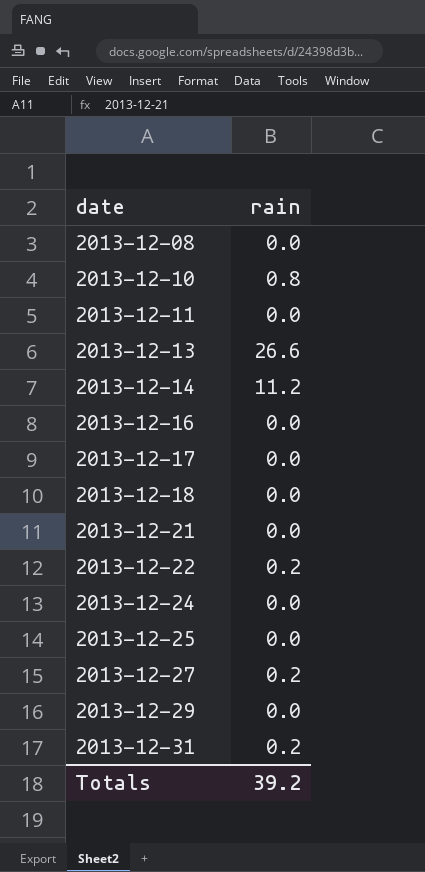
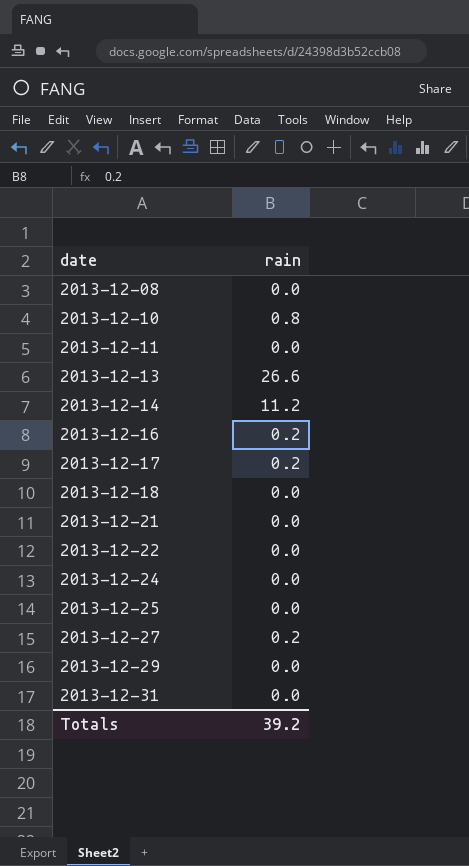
2013-12-16 | rain: 0.0 -> 0.2
2013-12-17 | rain: 0.0 -> 0.2
2013-12-22 | rain: 0.2 -> 0.0
2013-12-31 | rain: 0.2 -> 0.0

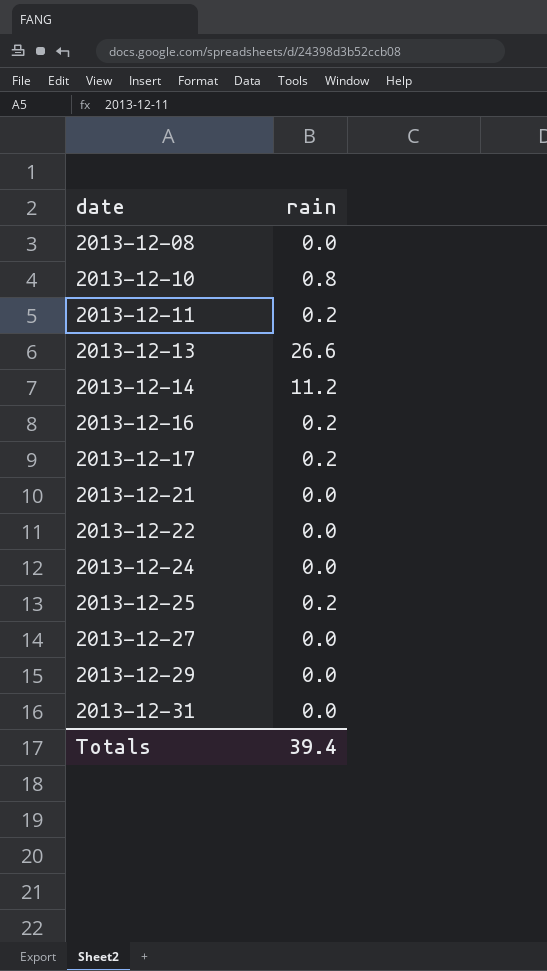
row 2013-12-18: 0.0 -> none
2013-12-11 | rain: 0.0 -> 0.2
2013-12-25 | rain: 0.0 -> 0.2
2013-12-27 | rain: 0.2 -> 0.0
Totals | rain: 39.2 -> 39.4

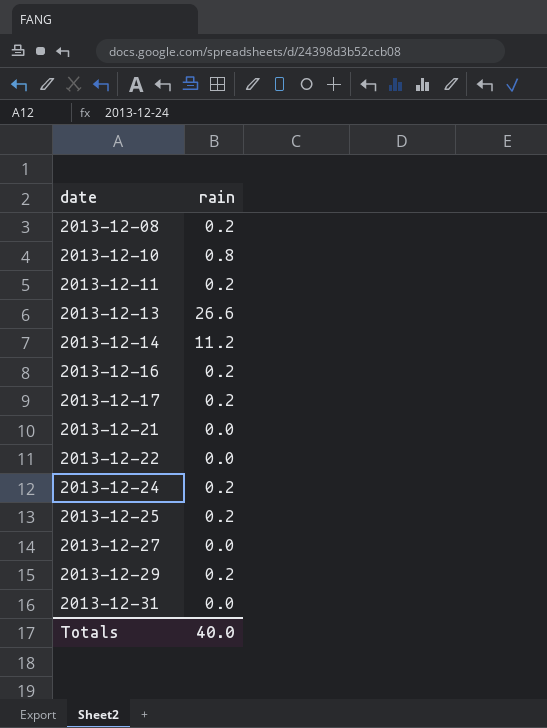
2013-12-08 | rain: 0.0 -> 0.2
2013-12-24 | rain: 0.0 -> 0.2
2013-12-29 | rain: 0.0 -> 0.2
Totals | rain: 39.4 -> 40.0

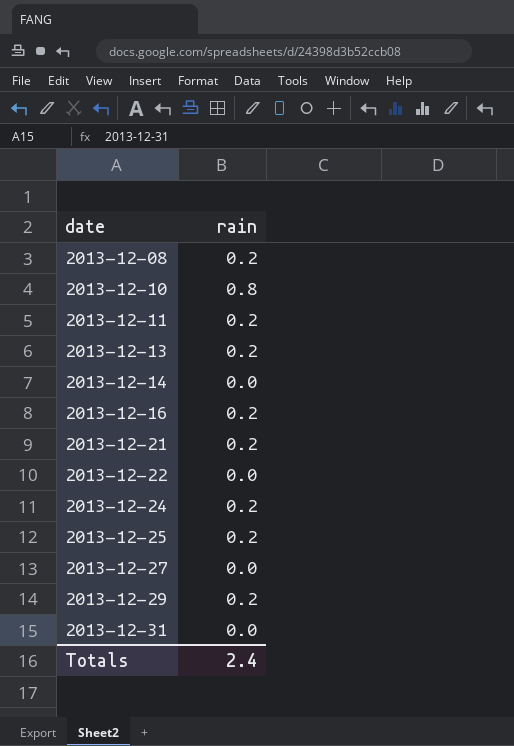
row 2013-12-17: 0.2 -> none
2013-12-13 | rain: 26.6 -> 0.2
2013-12-14 | rain: 11.2 -> 0.0
2013-12-21 | rain: 0.0 -> 0.2
Totals | rain: 40.0 -> 2.4

